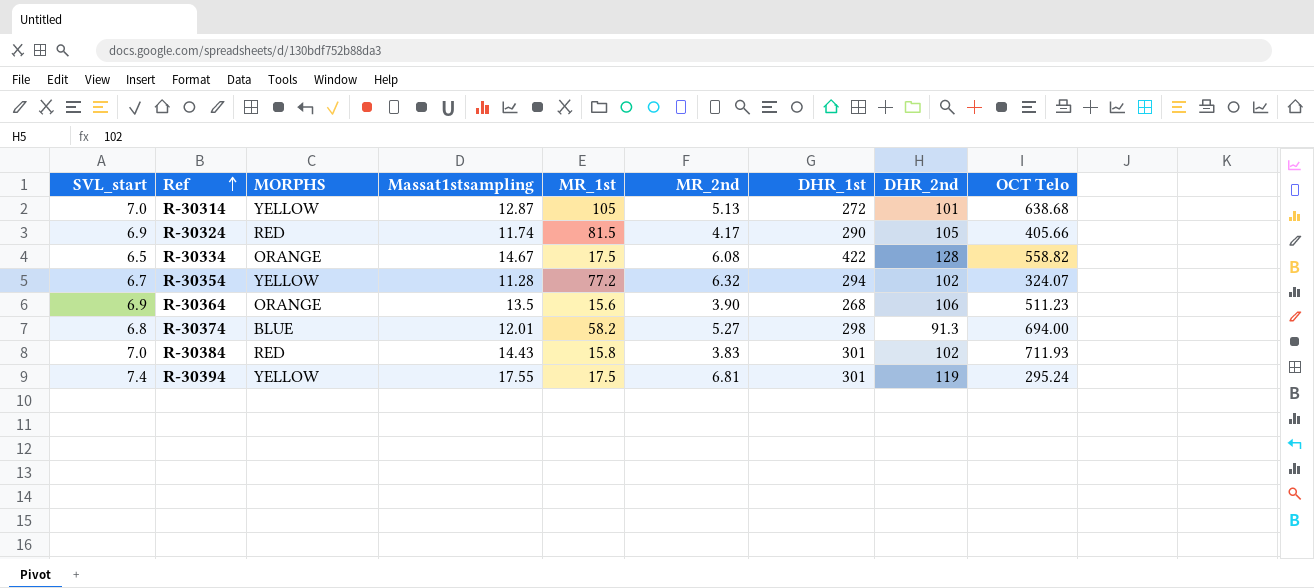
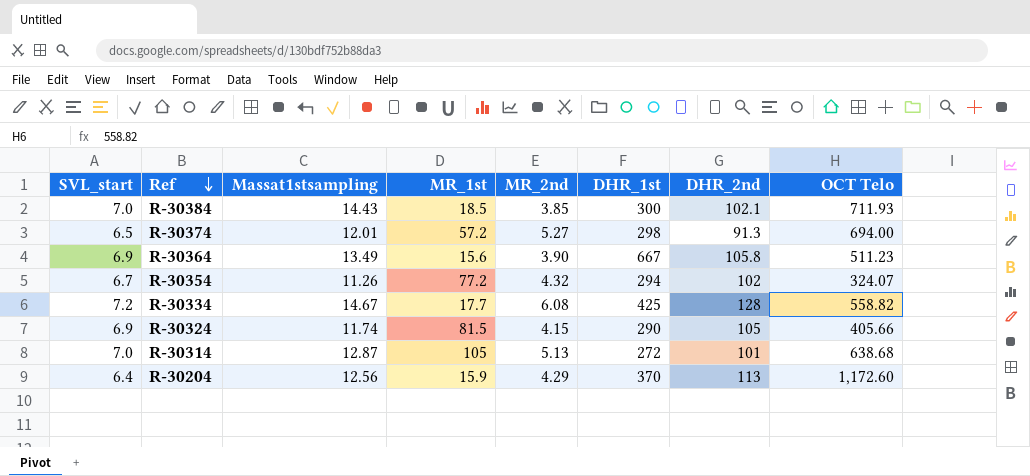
row order: Ref ascending -> Ref descending
column MORPHS | position: 3 -> none
row R-30394: 7.4 | YELLOW | 17.55 | 17.5 | 6.81 | 301 | 119 | 295.24 -> none
R-30384 | MR_1st: 15.8 -> 18.5
R-30384 | MR_2nd: 3.83 -> 3.85
R-30384 | DHR_1st: 301 -> 300
R-30384 | DHR_2nd: 102 -> 102.1
R-30374 | SVL_start: 6.8 -> 6.5
R-30374 | MR_1st: 58.2 -> 57.2
R-30364 | Massat1stsampling: 13.5 -> 13.49
R-30364 | DHR_1st: 268 -> 667
R-30364 | DHR_2nd: 106 -> 105.8
R-30354 | Massat1stsampling: 11.28 -> 11.26
R-30354 | MR_2nd: 6.32 -> 4.32
R-30334 | SVL_start: 6.5 -> 7.2
R-30334 | MR_1st: 17.5 -> 17.7
R-30334 | DHR_1st: 422 -> 425
R-30324 | MR_2nd: 4.17 -> 4.15
row R-30204: none -> 6.4 | 12.56 | 15.9 | 4.29 | 370 | 113 | 1,172.60

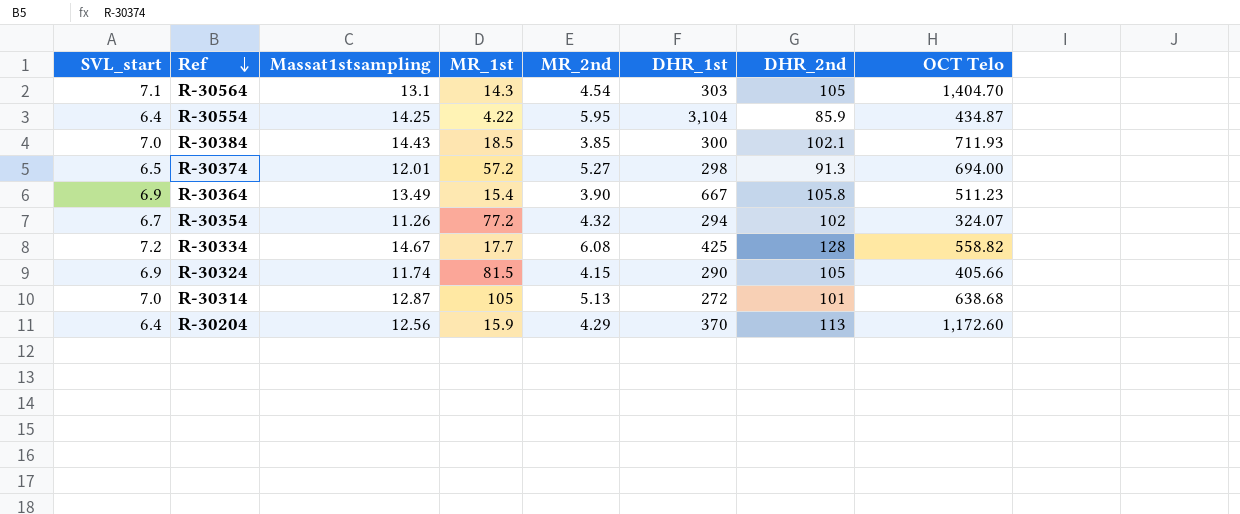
row R-30564: none -> 7.1 | 13.1 | 14.3 | 4.54 | 303 | 105 | 1,404.70
row R-30554: none -> 6.4 | 14.25 | 4.22 | 5.95 | 3,104 | 85.9 | 434.87
R-30364 | MR_1st: 15.6 -> 15.4

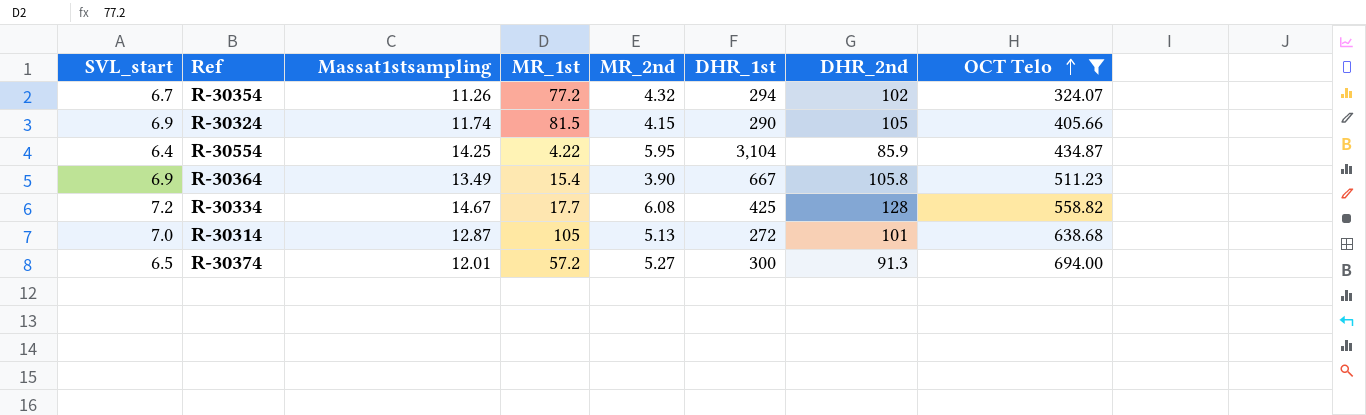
filter: none -> OCT Telo <= 694.00
row order: Ref descending -> OCT Telo ascending
R-30374 | DHR_1st: 298 -> 300

